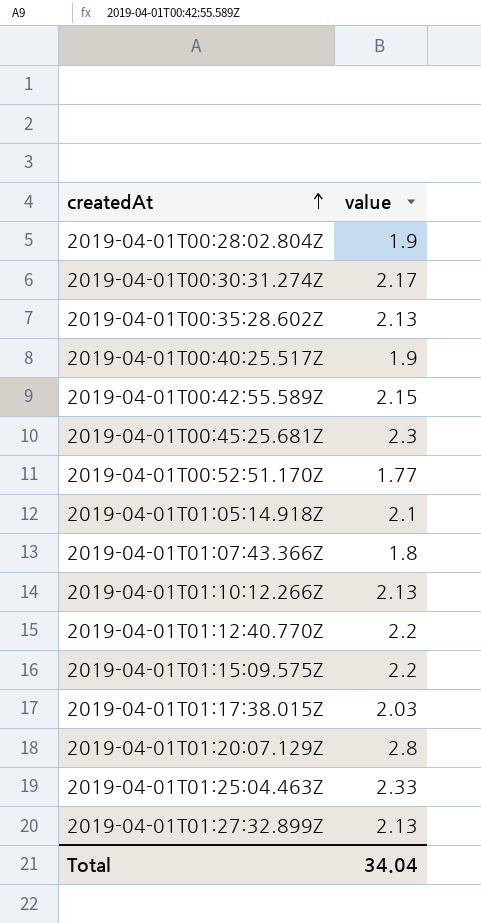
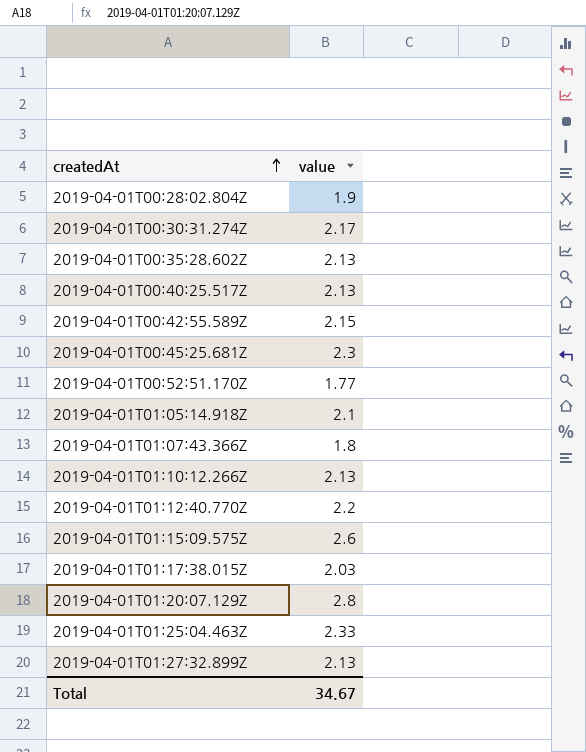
2019-04-01T00:40:25.517Z | value: 1.9 -> 2.13
2019-04-01T01:15:09.575Z | value: 2.2 -> 2.6
Total | value: 34.04 -> 34.67

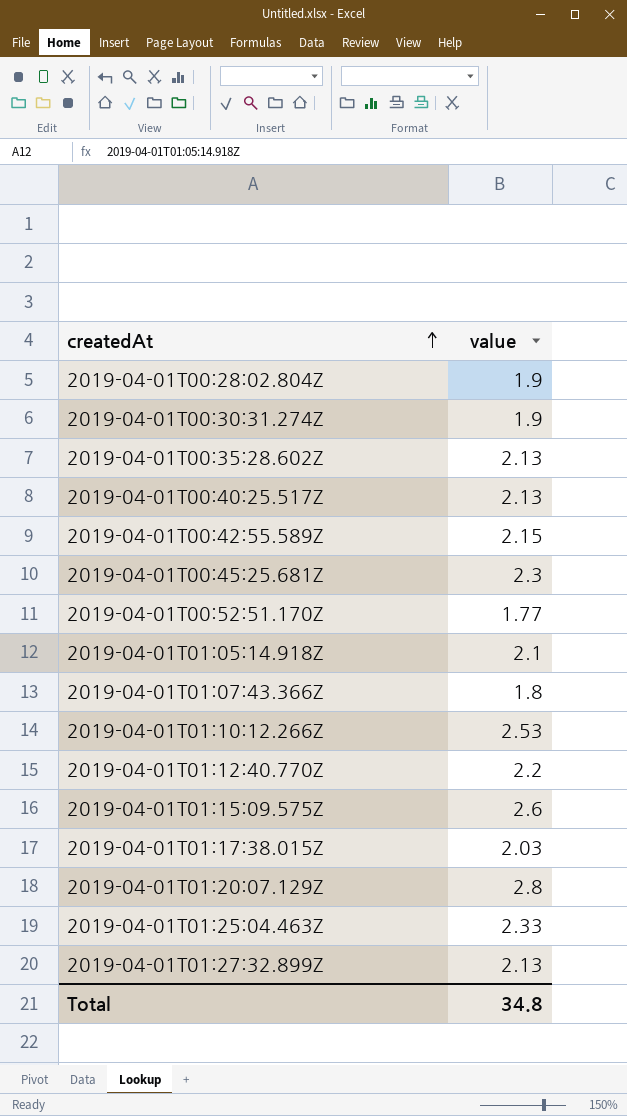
2019-04-01T00:30:31.274Z | value: 2.17 -> 1.9
2019-04-01T01:10:12.266Z | value: 2.13 -> 2.53
Total | value: 34.67 -> 34.8

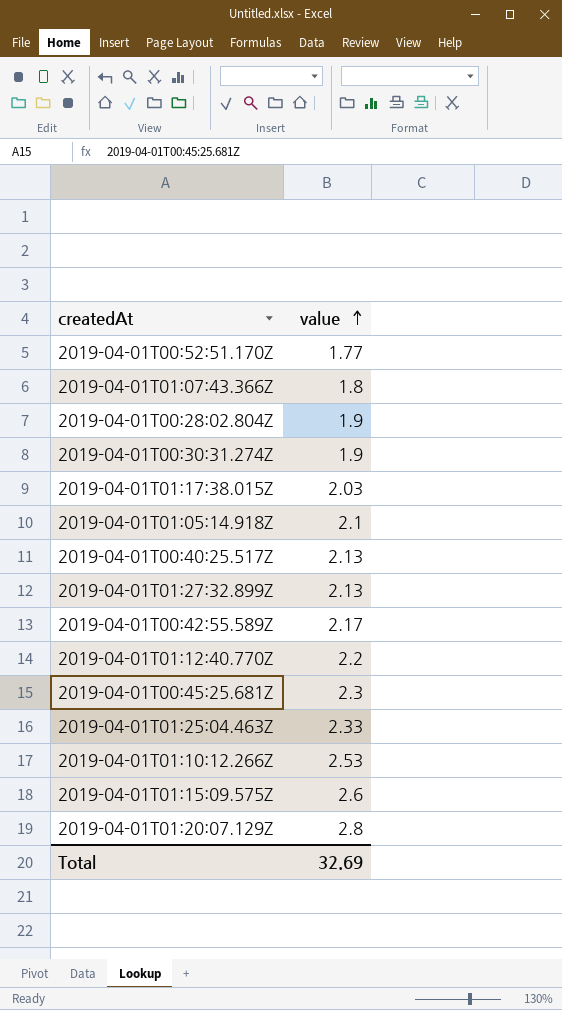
row order: createdAt ascending -> value ascending
row 2019-04-01T00:35:28.602Z: 2.13 -> none
2019-04-01T00:42:55.589Z | value: 2.15 -> 2.17
Total | value: 34.8 -> 32.69

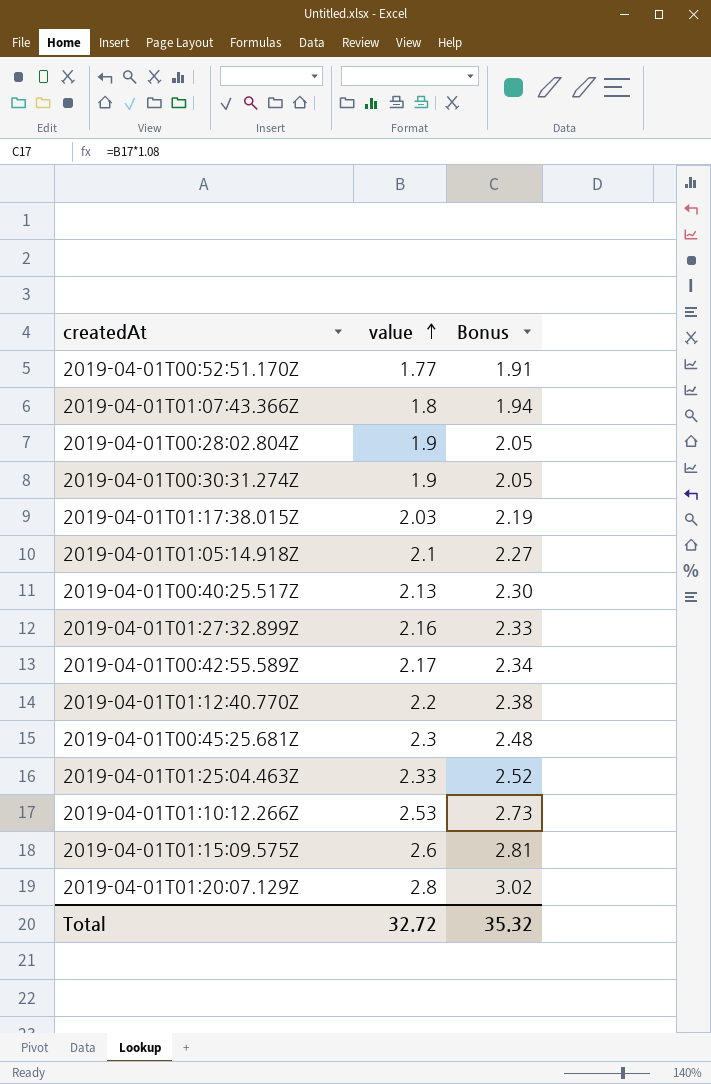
column Bonus | formula: none -> [value] * 1.08
2019-04-01T01:27:32.899Z | value: 2.13 -> 2.16
Total | value: 32.69 -> 32.72

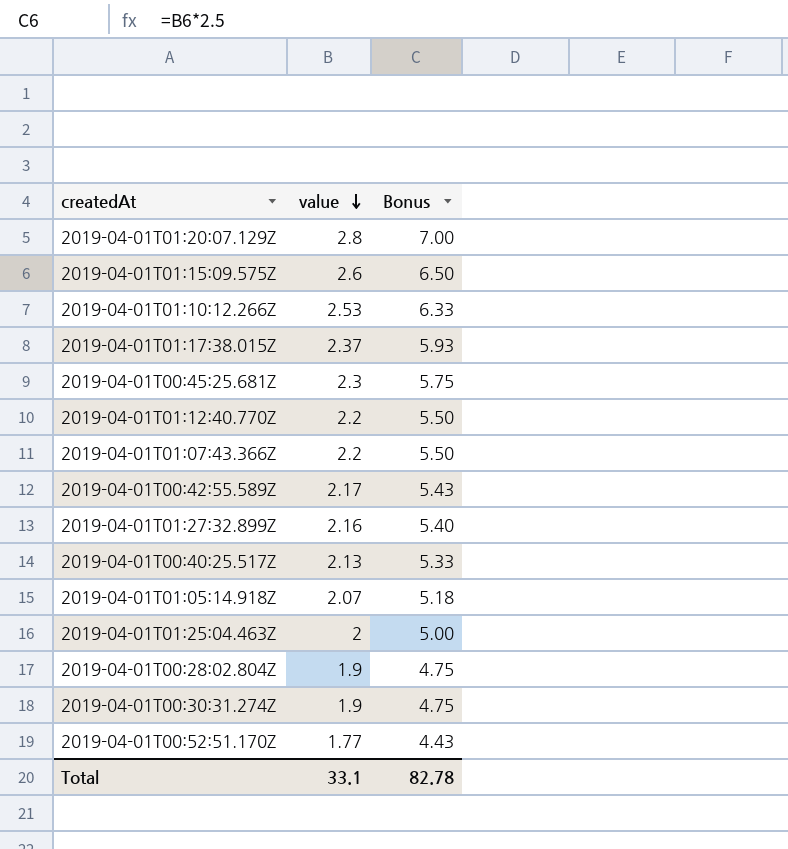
row order: value ascending -> value descending
column Bonus | formula: [value] * 1.08 -> [value] * 2.5
2019-04-01T01:17:38.015Z | value: 2.03 -> 2.37
2019-04-01T01:07:43.366Z | value: 1.8 -> 2.2
2019-04-01T01:05:14.918Z | value: 2.1 -> 2.07
2019-04-01T01:25:04.463Z | value: 2.33 -> 2
Total | value: 32.72 -> 33.1
Total | Bonus: 35.32 -> 82.78

